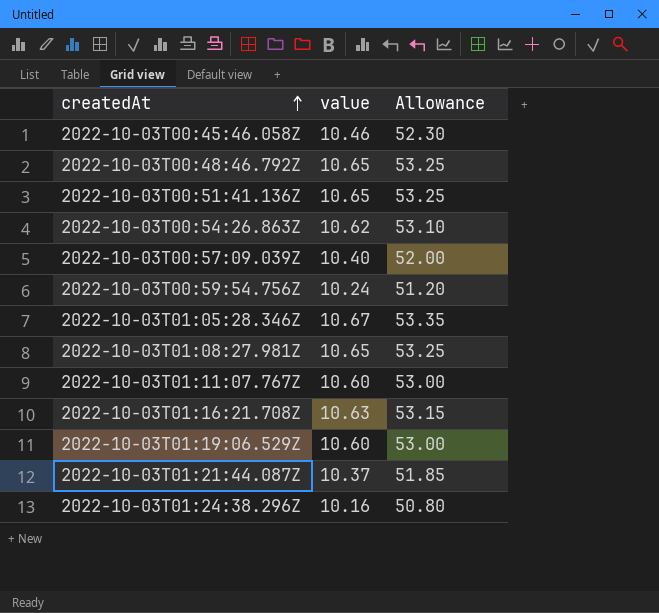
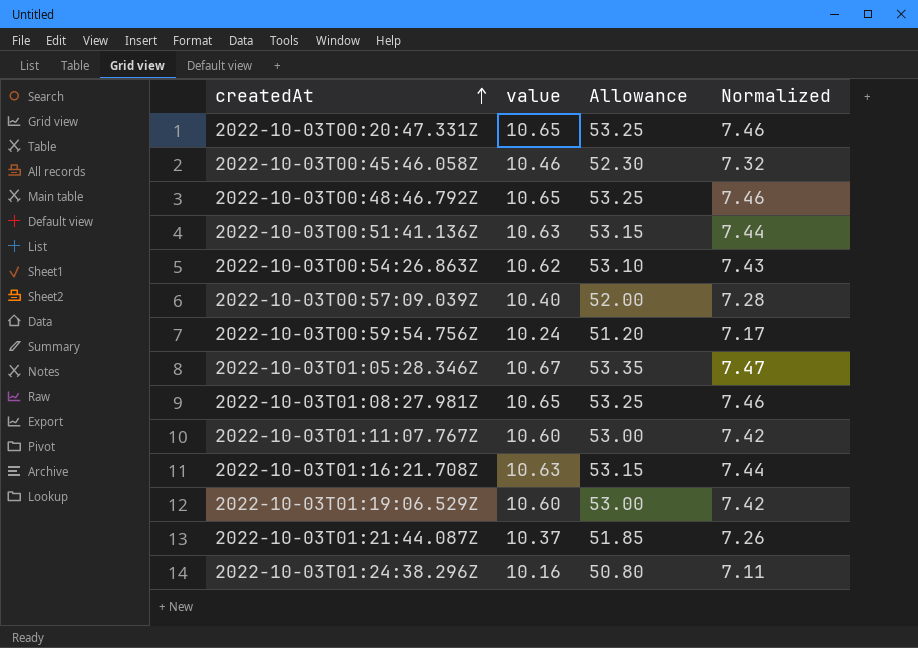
column Normalized | formula: none -> [value] * 0.7
row 2022-10-03T00:20:47.331Z: none -> 10.65 | 53.25 | 7.46
2022-10-03T00:51:41.136Z | value: 10.65 -> 10.63
2022-10-03T00:51:41.136Z | Allowance: 53.25 -> 53.15

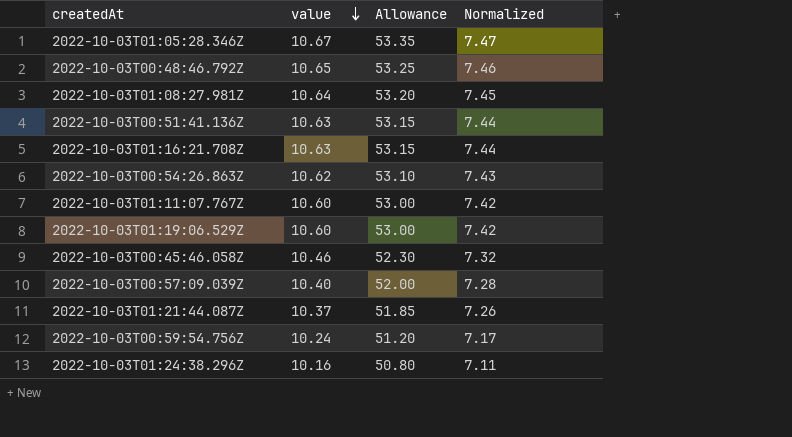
row order: createdAt ascending -> value descending
row 2022-10-03T00:20:47.331Z: 10.65 | 53.25 | 7.46 -> none
2022-10-03T01:08:27.981Z | value: 10.65 -> 10.64
2022-10-03T01:08:27.981Z | Allowance: 53.25 -> 53.20
2022-10-03T01:08:27.981Z | Normalized: 7.46 -> 7.45

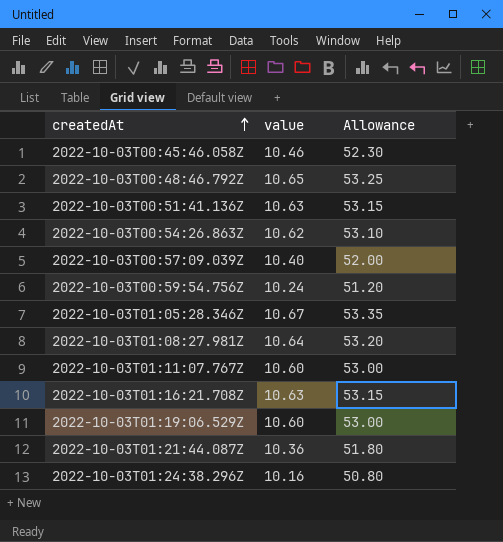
row order: value descending -> createdAt ascending
column Normalized | formula: [value] * 0.7 -> none
2022-10-03T01:21:44.087Z | value: 10.37 -> 10.36
2022-10-03T01:21:44.087Z | Allowance: 51.85 -> 51.80

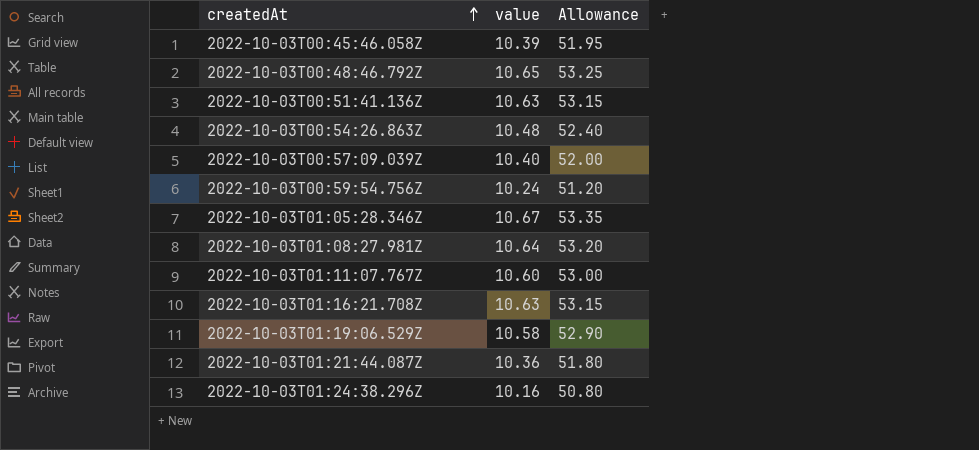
2022-10-03T00:45:46.058Z | value: 10.46 -> 10.39
2022-10-03T00:45:46.058Z | Allowance: 52.30 -> 51.95
2022-10-03T00:54:26.863Z | value: 10.62 -> 10.48
2022-10-03T00:54:26.863Z | Allowance: 53.10 -> 52.40
2022-10-03T01:19:06.529Z | value: 10.60 -> 10.58
2022-10-03T01:19:06.529Z | Allowance: 53.00 -> 52.90

